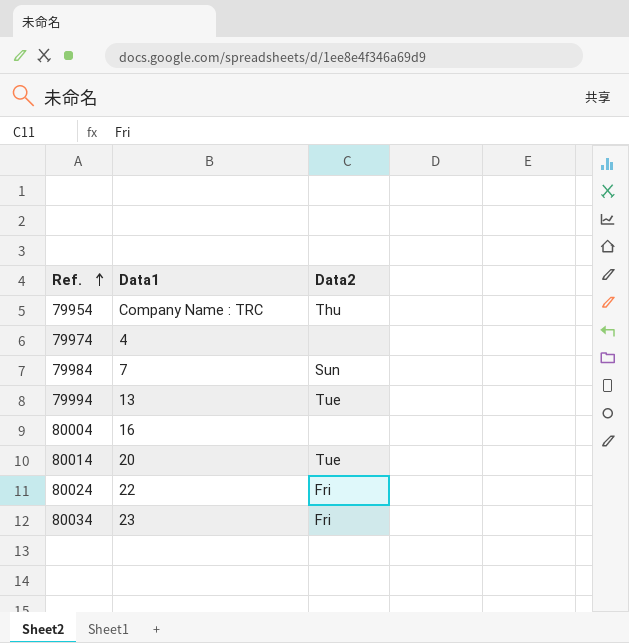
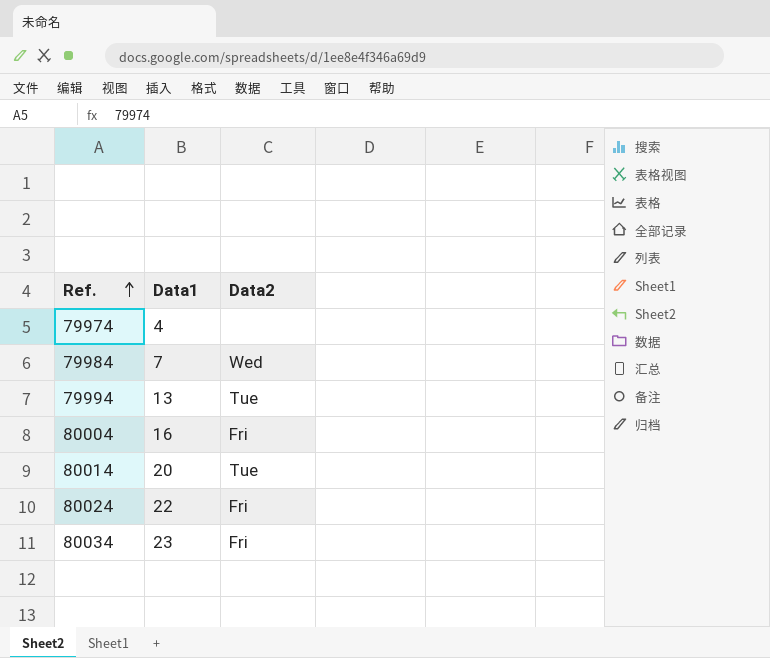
row 79954: Company Name : TRC | Thu -> none
79984 | Data2: Sun -> Wed
80004 | Data2: none -> Fri

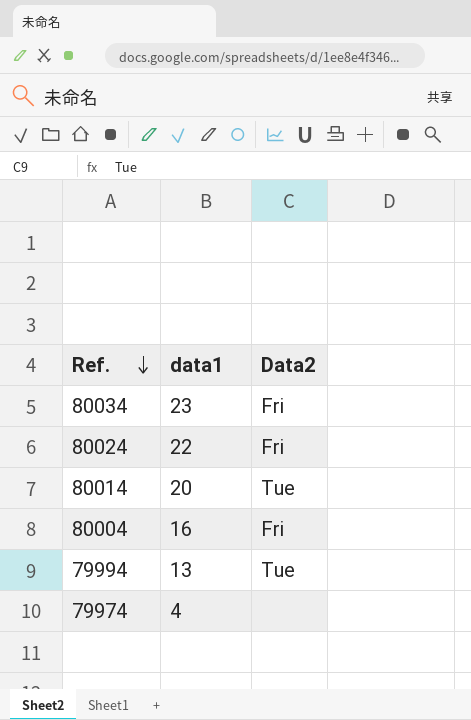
row order: Ref. ascending -> Ref. descending
column name: Data1 -> data1
row 79984: 7 | Wed -> none

